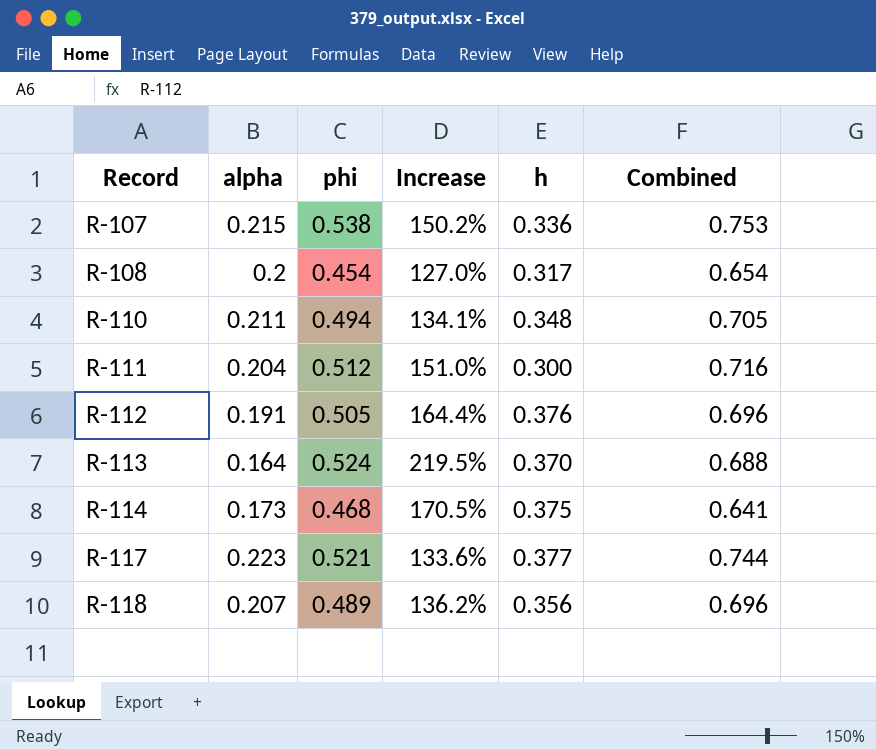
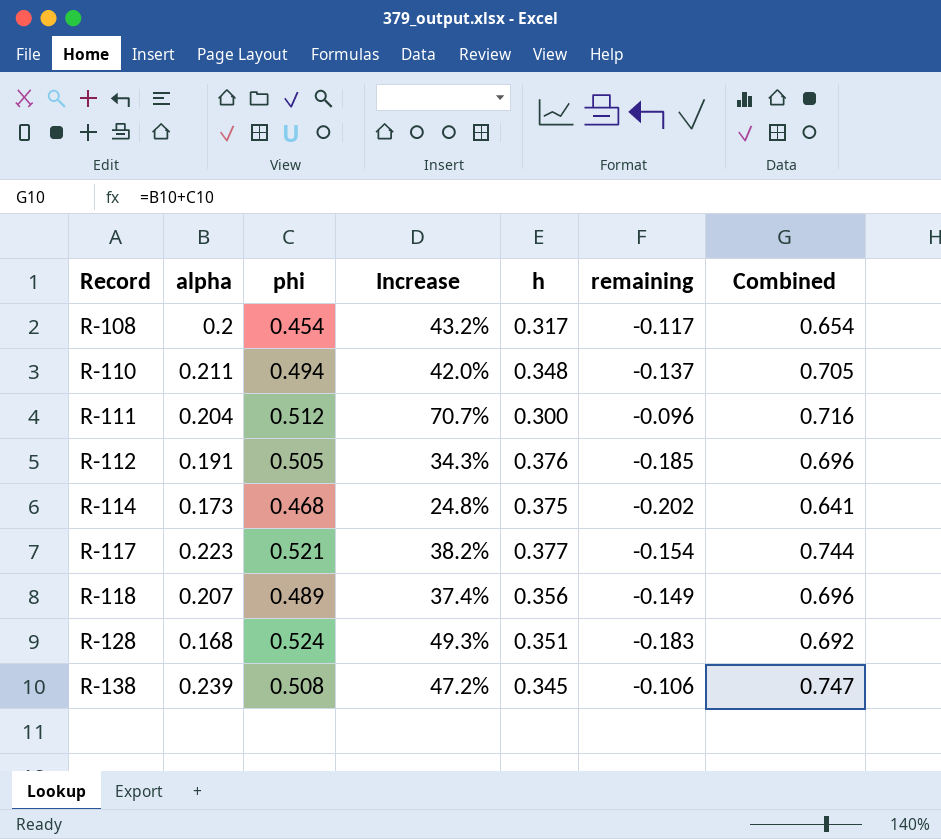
column Increase | formula: ([phi] - [alpha]) / [alpha] -> ([phi] - [h]) / [h]
column remaining | formula: none -> [alpha] - [h]
row R-107: 0.215 | 0.538 | 150.2% | 0.336 | 0.753 -> none
row R-113: 0.164 | 0.524 | 219.5% | 0.370 | 0.688 -> none
row R-128: none -> 0.168 | 0.524 | 49.3% | 0.351 | -0.183 | 0.692
row R-138: none -> 0.239 | 0.508 | 47.2% | 0.345 | -0.106 | 0.747

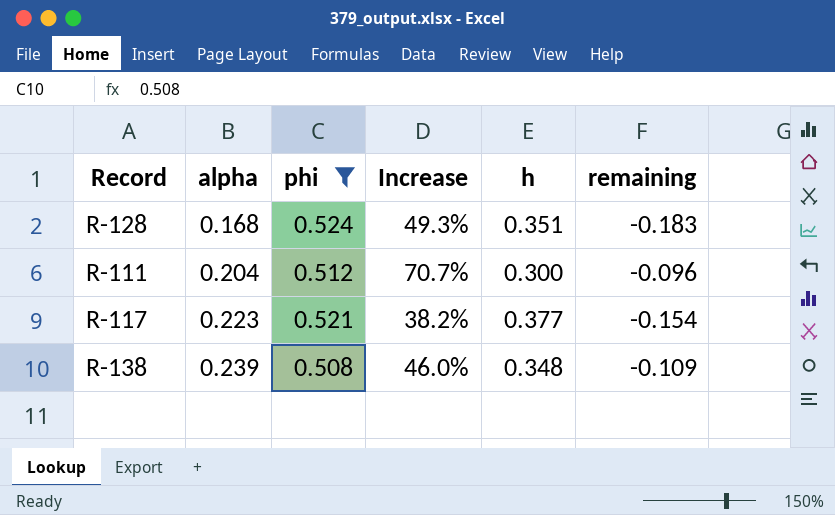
filter: none -> phi >= 0.508
row order: Record ascending -> alpha ascending
column Combined | formula: [alpha] + [phi] -> none
R-138 | Increase: 47.2% -> 46.0%
R-138 | h: 0.345 -> 0.348
R-138 | remaining: -0.106 -> -0.109

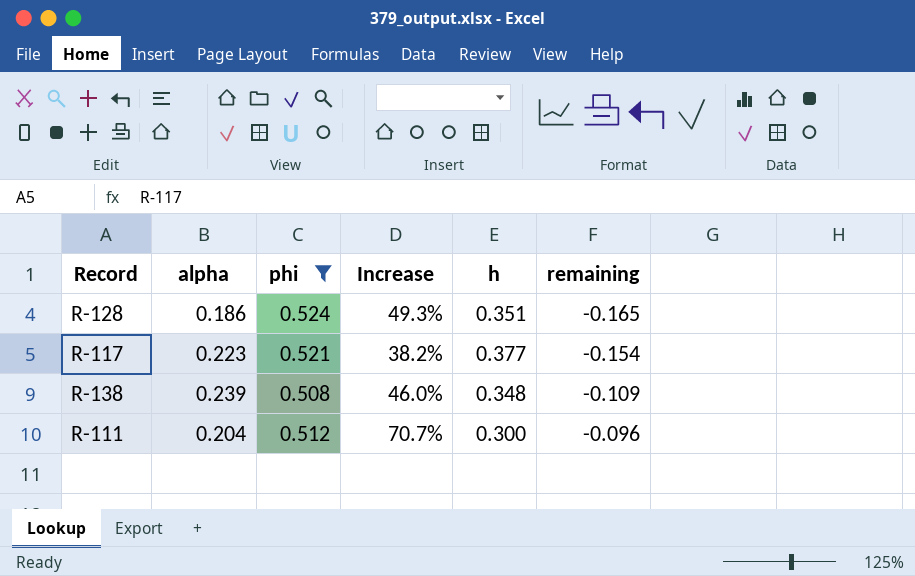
row order: alpha ascending -> remaining ascending
R-128 | alpha: 0.168 -> 0.186
R-128 | remaining: -0.183 -> -0.165

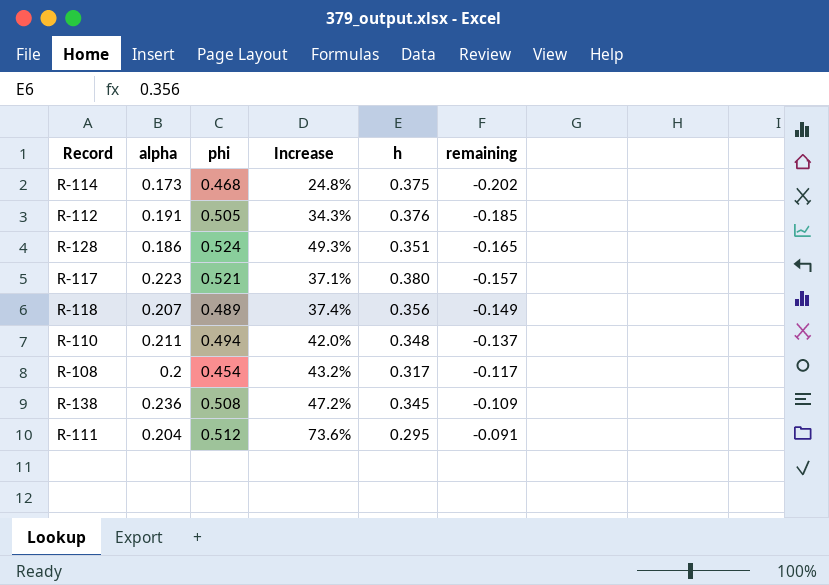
filter: phi >= 0.508 -> none
R-117 | Increase: 38.2% -> 37.1%
R-117 | h: 0.377 -> 0.380
R-117 | remaining: -0.154 -> -0.157
R-138 | alpha: 0.239 -> 0.236
R-138 | Increase: 46.0% -> 47.2%
R-138 | h: 0.348 -> 0.345
R-111 | Increase: 70.7% -> 73.6%
R-111 | h: 0.300 -> 0.295
R-111 | remaining: -0.096 -> -0.091

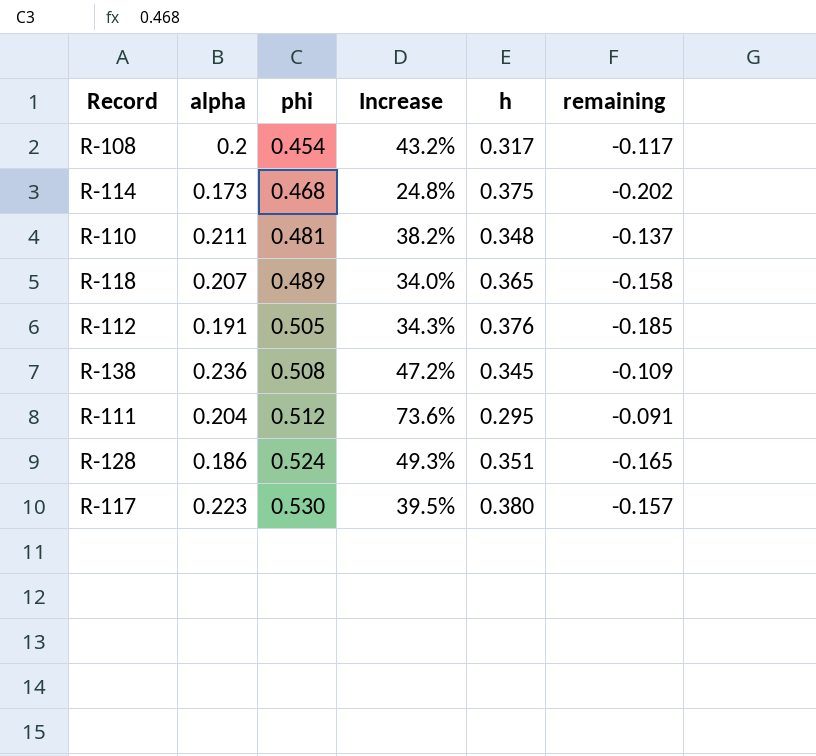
row order: remaining ascending -> phi ascending
R-110 | phi: 0.494 -> 0.481
R-110 | Increase: 42.0% -> 38.2%
R-118 | Increase: 37.4% -> 34.0%
R-118 | h: 0.356 -> 0.365
R-118 | remaining: -0.149 -> -0.158
R-117 | phi: 0.521 -> 0.530
R-117 | Increase: 37.1% -> 39.5%

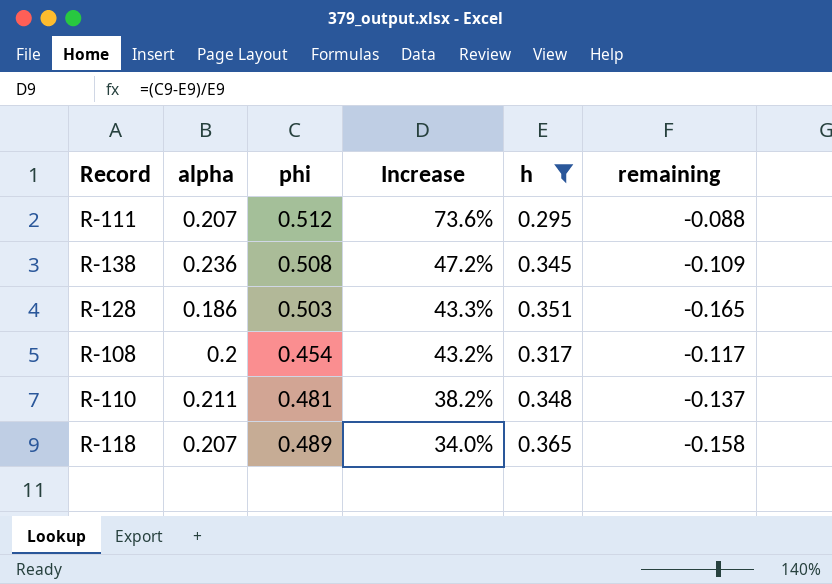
filter: none -> h <= 0.365
row order: phi ascending -> Increase descending
R-111 | alpha: 0.204 -> 0.207
R-111 | remaining: -0.091 -> -0.088
R-128 | phi: 0.524 -> 0.503
R-128 | Increase: 49.3% -> 43.3%

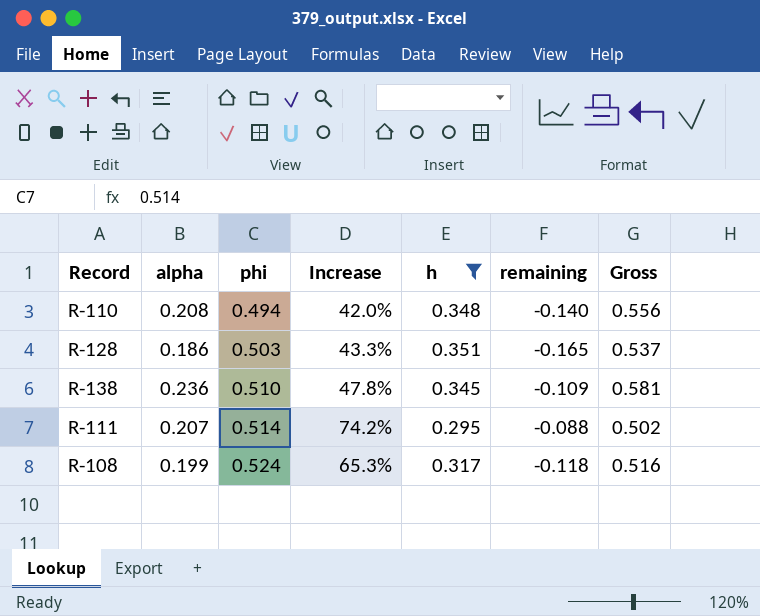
row order: Increase descending -> phi ascending
column Gross | formula: none -> [alpha] + [h]
row R-118: 0.207 | 0.489 | 34.0% | 0.365 | -0.158 -> none
R-110 | alpha: 0.211 -> 0.208
R-110 | phi: 0.481 -> 0.494
R-110 | Increase: 38.2% -> 42.0%
R-110 | remaining: -0.137 -> -0.140
R-138 | phi: 0.508 -> 0.510
R-138 | Increase: 47.2% -> 47.8%
R-111 | phi: 0.512 -> 0.514
R-111 | Increase: 73.6% -> 74.2%
R-108 | alpha: 0.2 -> 0.199
R-108 | phi: 0.454 -> 0.524
R-108 | Increase: 43.2% -> 65.3%
R-108 | remaining: -0.117 -> -0.118

